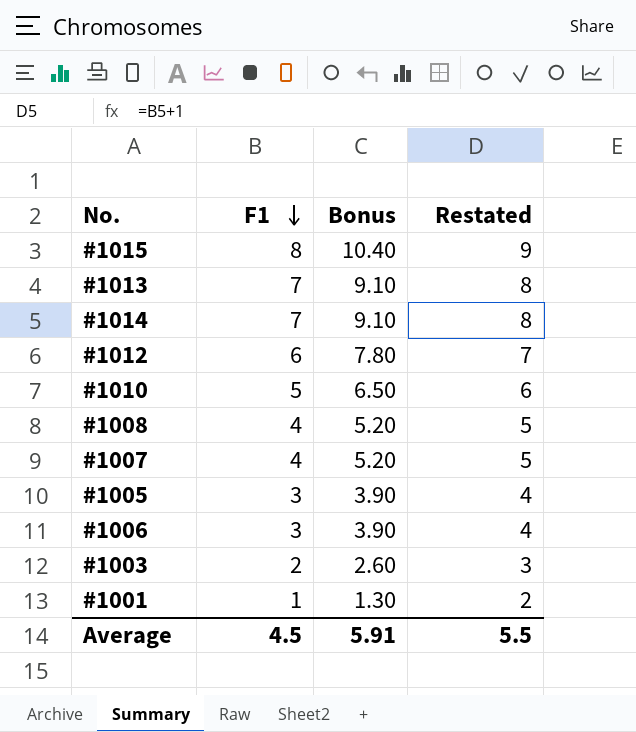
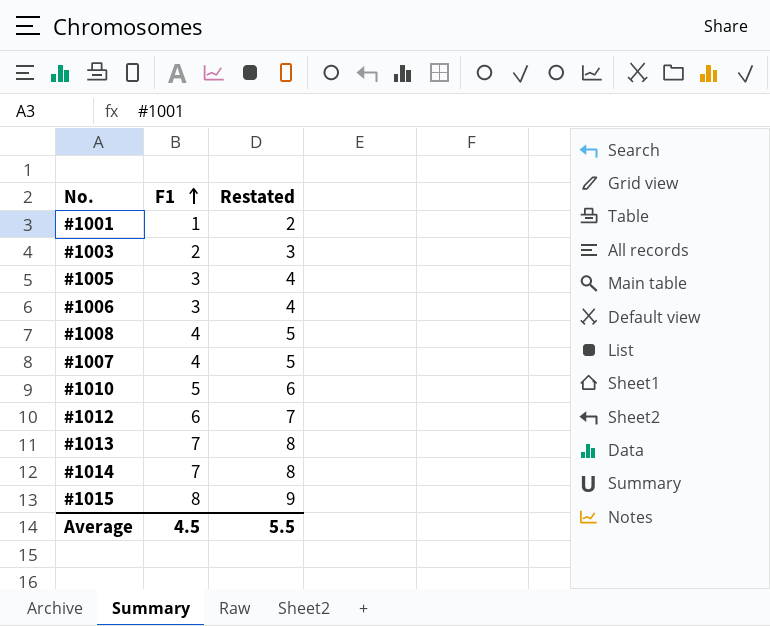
row order: F1 descending -> F1 ascending
column Bonus | formula: [F1] * 1.3 -> none

